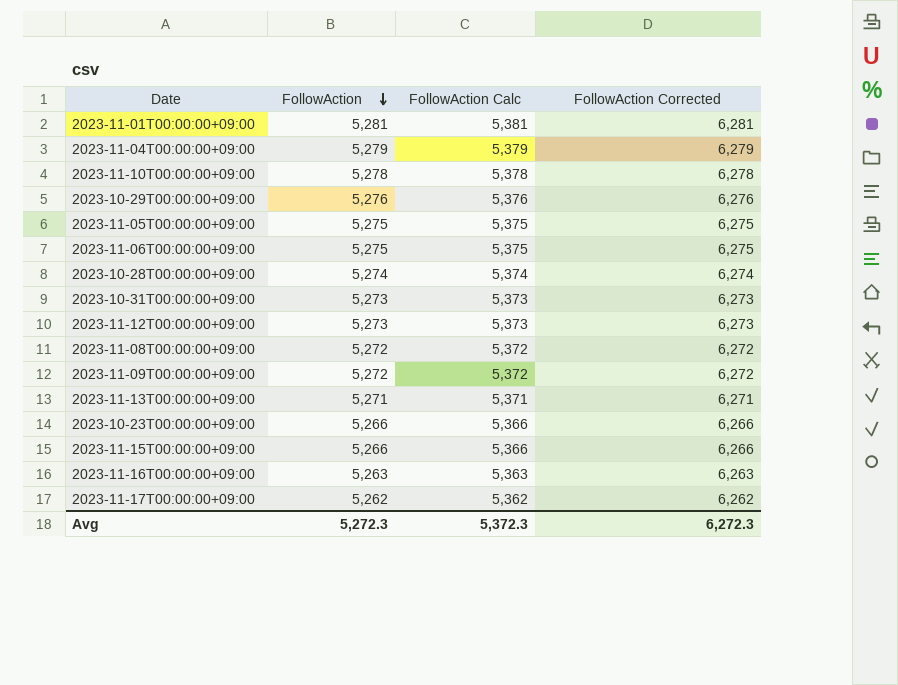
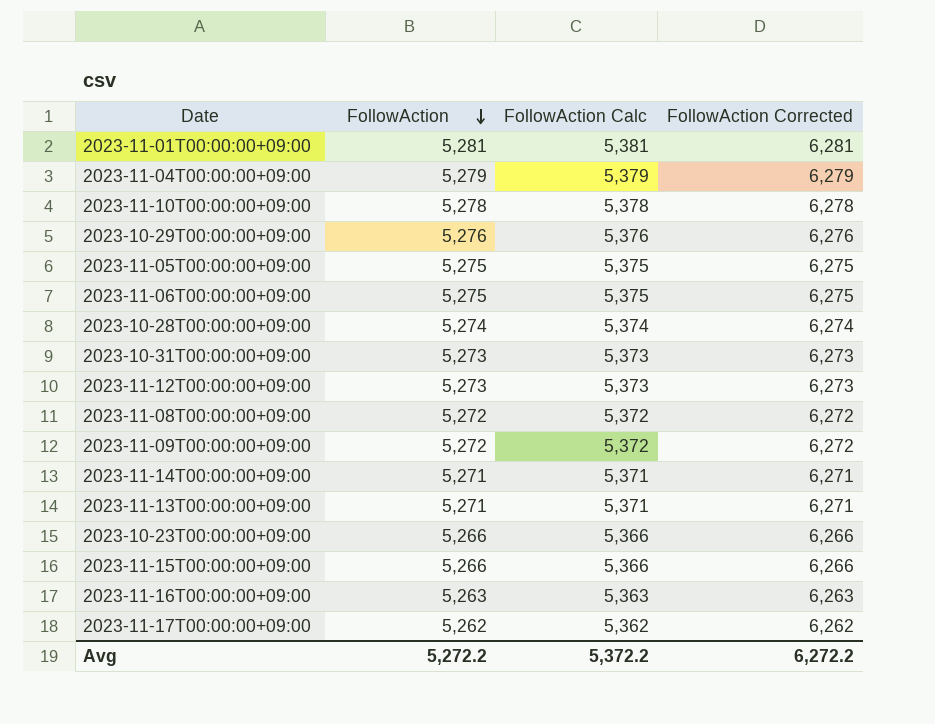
row 2023-11-14T00:00:00+09:00: none -> 5,271 | 5,371 | 6,271
Avg | FollowAction: 5,272.3 -> 5,272.2
Avg | FollowAction Calc: 5,372.3 -> 5,372.2
Avg | FollowAction Corrected: 6,272.3 -> 6,272.2

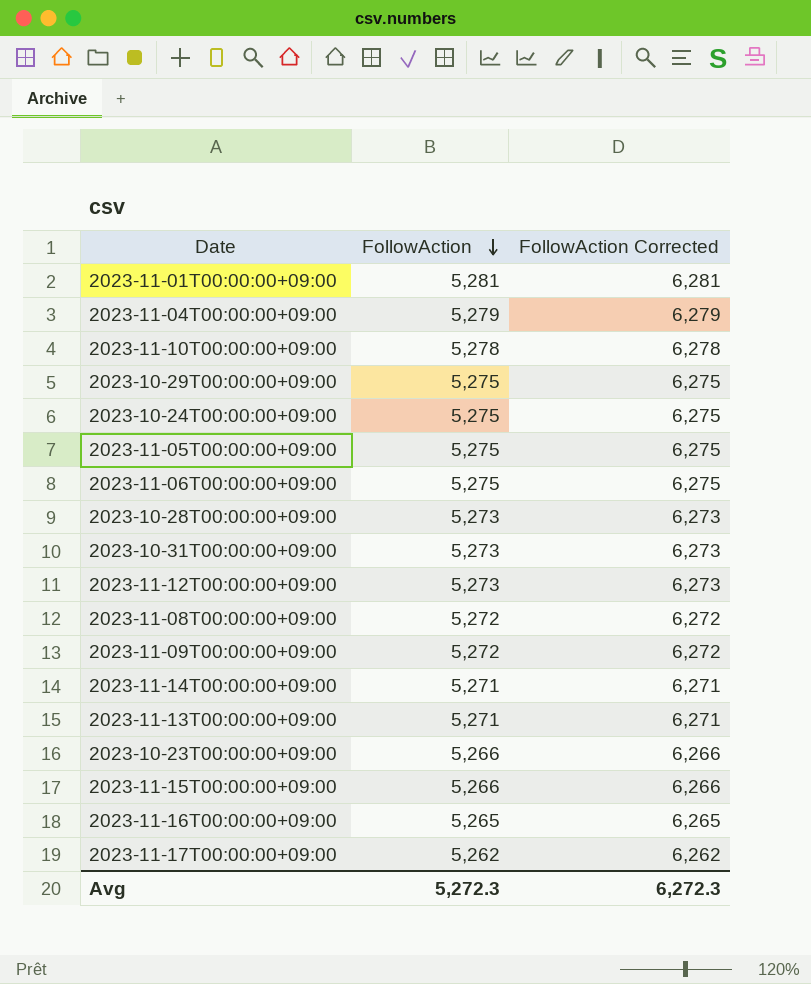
column FollowAction Calc | formula: [FollowAction] + 100 -> none
2023-10-29T00:00:00+09:00 | FollowAction: 5,276 -> 5,275
2023-10-29T00:00:00+09:00 | FollowAction Corrected: 6,276 -> 6,275
row 2023-10-24T00:00:00+09:00: none -> 5,275 | 6,275
2023-10-28T00:00:00+09:00 | FollowAction: 5,274 -> 5,273
2023-10-28T00:00:00+09:00 | FollowAction Corrected: 6,274 -> 6,273
2023-11-16T00:00:00+09:00 | FollowAction: 5,263 -> 5,265
2023-11-16T00:00:00+09:00 | FollowAction Corrected: 6,263 -> 6,265
Avg | FollowAction: 5,272.2 -> 5,272.3
Avg | FollowAction Corrected: 6,272.2 -> 6,272.3

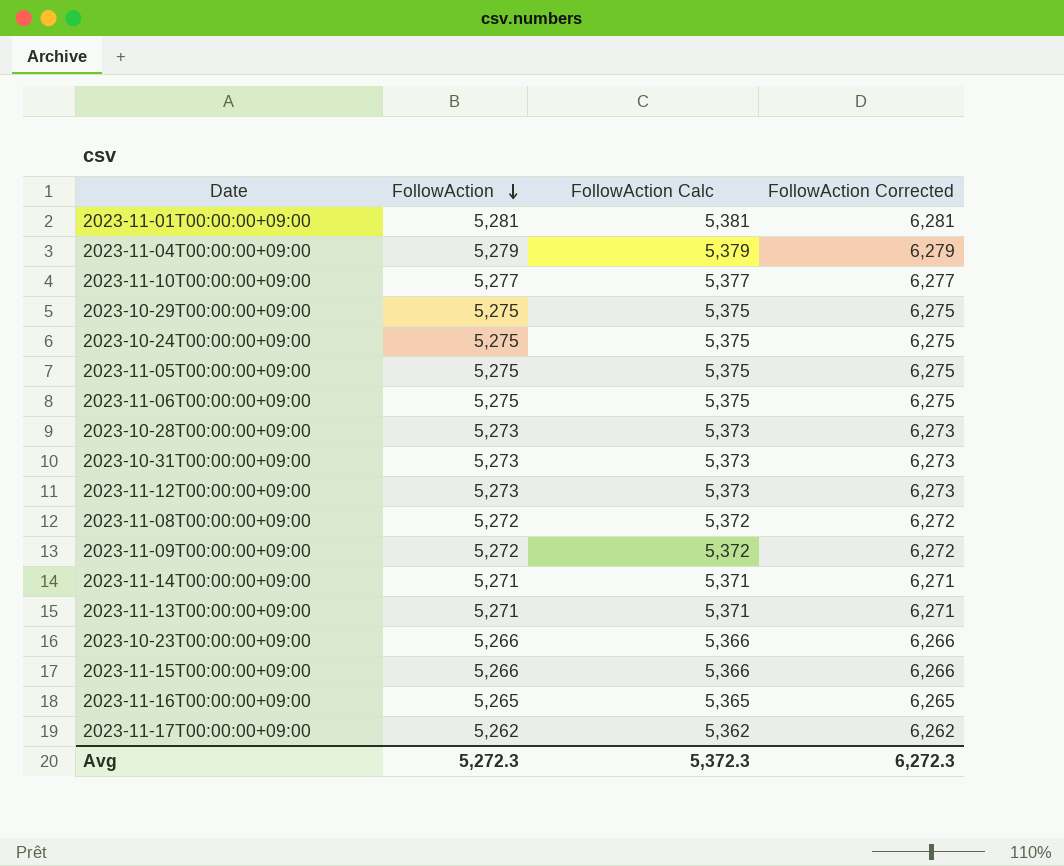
column FollowAction Calc | formula: none -> [FollowAction] + 100
2023-11-10T00:00:00+09:00 | FollowAction: 5,278 -> 5,277
2023-11-10T00:00:00+09:00 | FollowAction Corrected: 6,278 -> 6,277

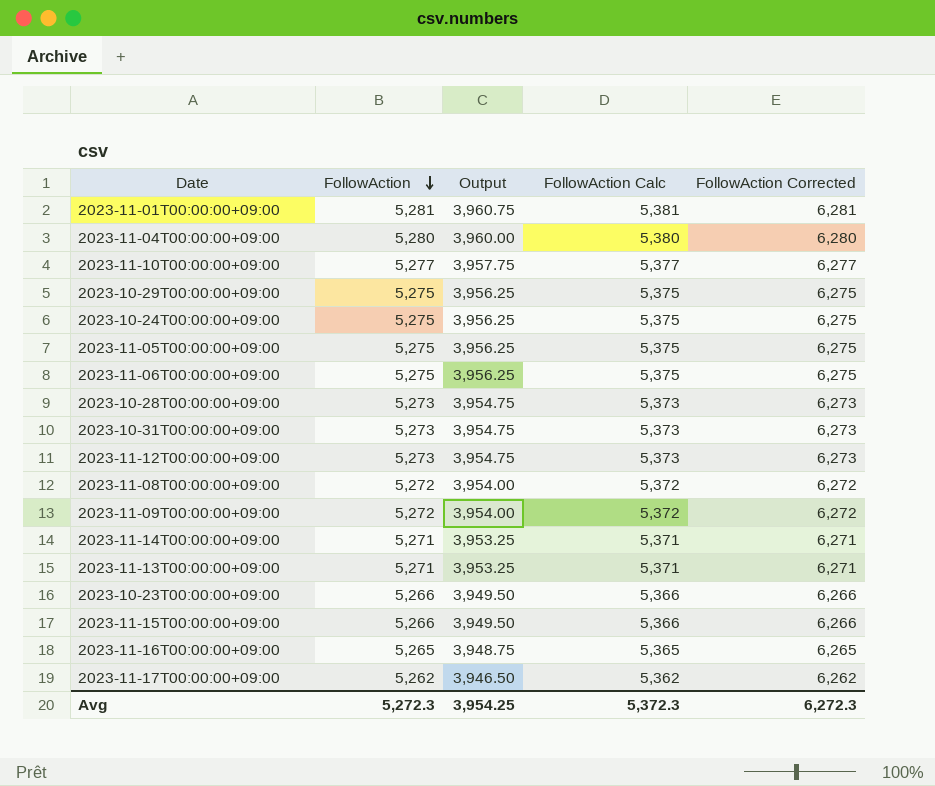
column Output | formula: none -> [FollowAction] * 0.75
2023-11-04T00:00:00+09:00 | FollowAction: 5,279 -> 5,280
2023-11-04T00:00:00+09:00 | FollowAction Calc: 5,379 -> 5,380
2023-11-04T00:00:00+09:00 | FollowAction Corrected: 6,279 -> 6,280

